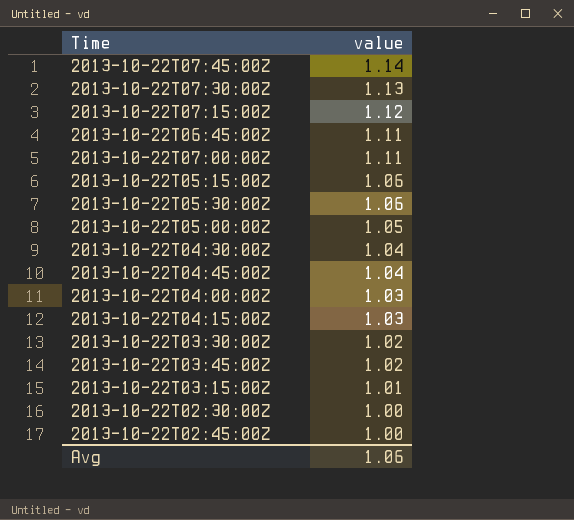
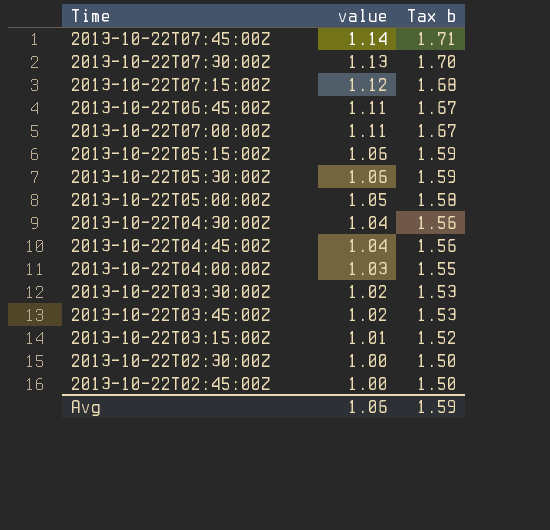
column Tax b | formula: none -> [value] * 1.5
row 2013-10-22T04:15:00Z: 1.03 -> none

